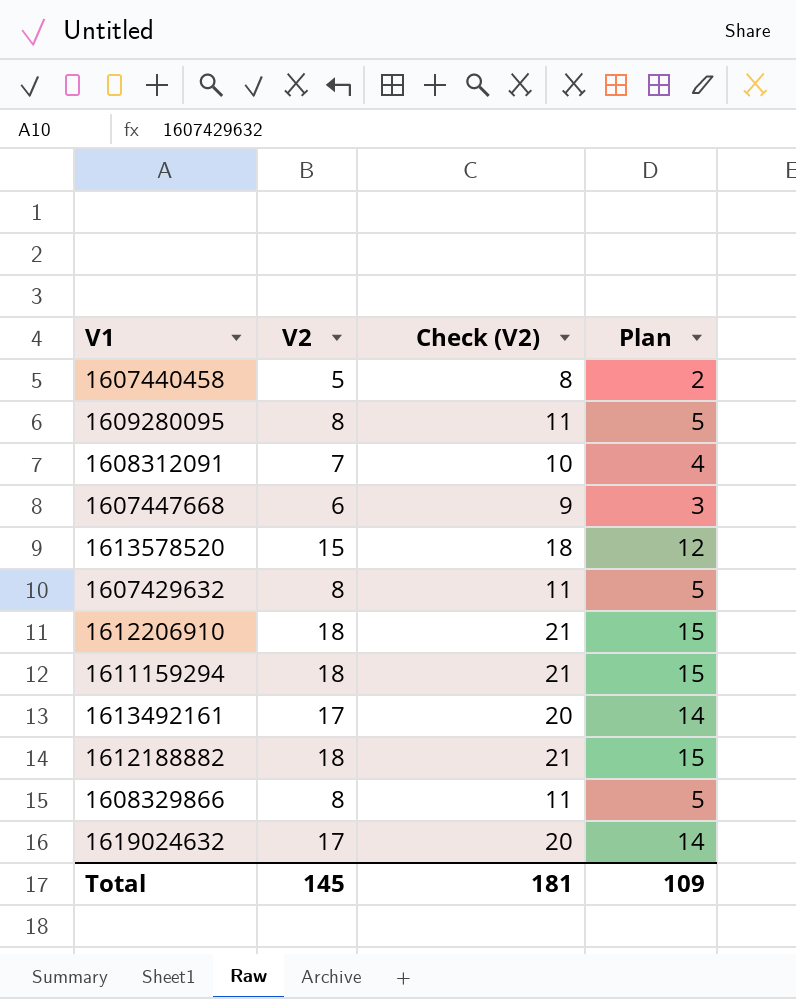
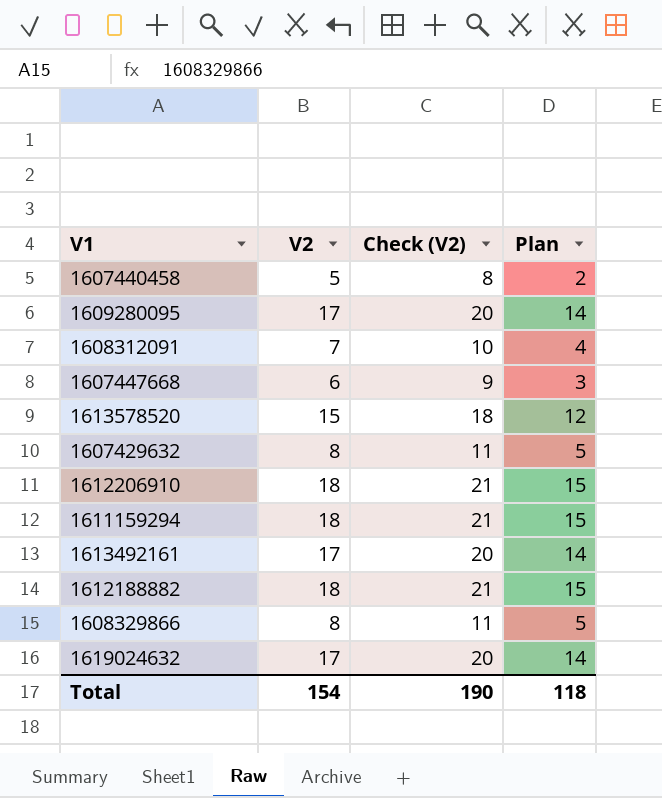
1609280095 | V2: 8 -> 17
1609280095 | Check (V2): 11 -> 20
1609280095 | Plan: 5 -> 14
Total | V2: 145 -> 154
Total | Check (V2): 181 -> 190
Total | Plan: 109 -> 118

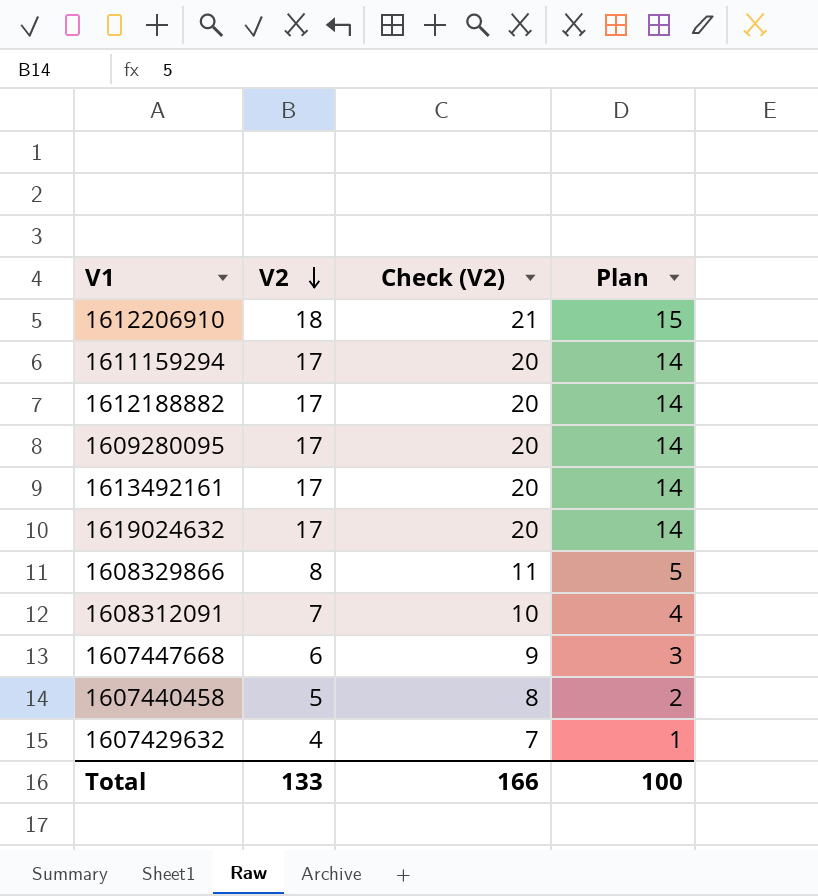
row order: none -> V2 descending
row 1613578520: 15 | 18 | 12 -> none
1611159294 | V2: 18 -> 17
1611159294 | Check (V2): 21 -> 20
1611159294 | Plan: 15 -> 14
1612188882 | V2: 18 -> 17
1612188882 | Check (V2): 21 -> 20
1612188882 | Plan: 15 -> 14
1607429632 | V2: 8 -> 4
1607429632 | Check (V2): 11 -> 7
1607429632 | Plan: 5 -> 1
Total | V2: 154 -> 133
Total | Check (V2): 190 -> 166
Total | Plan: 118 -> 100

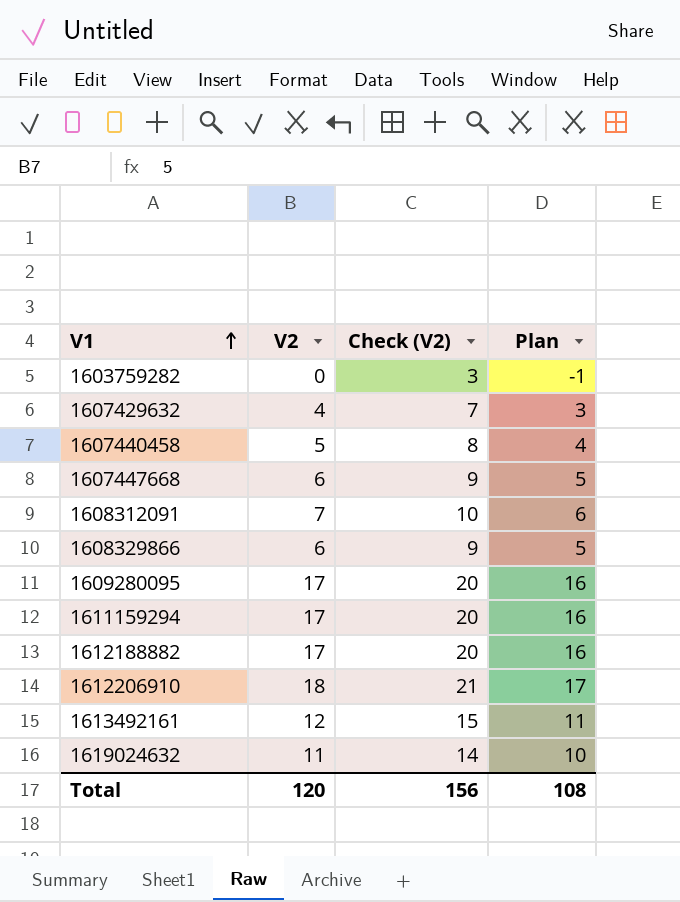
row order: V2 descending -> V1 ascending
column Plan | formula: [V2] - 3 -> [V2] - 1
row 1603759282: none -> 0 | 3 | -1
1608329866 | V2: 8 -> 6
1608329866 | Check (V2): 11 -> 9
1613492161 | V2: 17 -> 12
1613492161 | Check (V2): 20 -> 15
1619024632 | V2: 17 -> 11
1619024632 | Check (V2): 20 -> 14
Total | V2: 133 -> 120
Total | Check (V2): 166 -> 156
Total | Plan: 100 -> 108

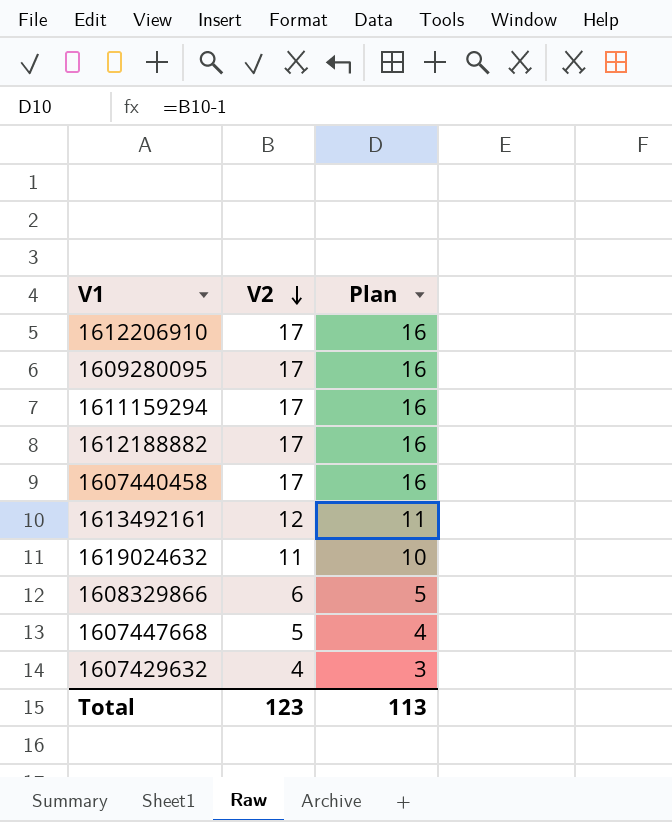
row order: V1 ascending -> V2 descending
column Check (V2) | formula: [V2] + 3 -> none
row 1603759282: 0 | 3 | -1 -> none
row 1608312091: 7 | 10 | 6 -> none
1612206910 | V2: 18 -> 17
1612206910 | Plan: 17 -> 16
1607440458 | V2: 5 -> 17
1607440458 | Plan: 4 -> 16
1607447668 | V2: 6 -> 5
1607447668 | Plan: 5 -> 4
Total | V2: 120 -> 123
Total | Plan: 108 -> 113

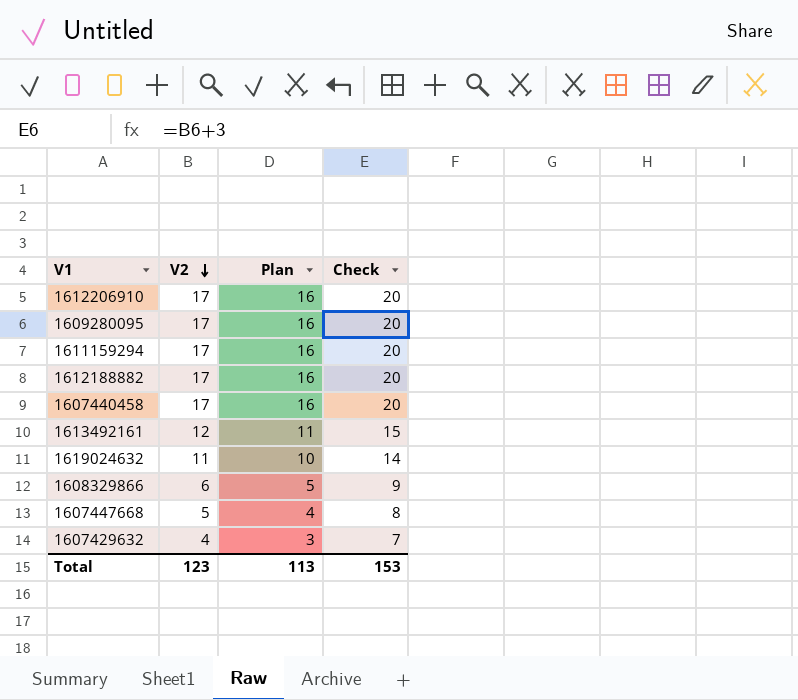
column Check | formula: none -> [V2] + 3

